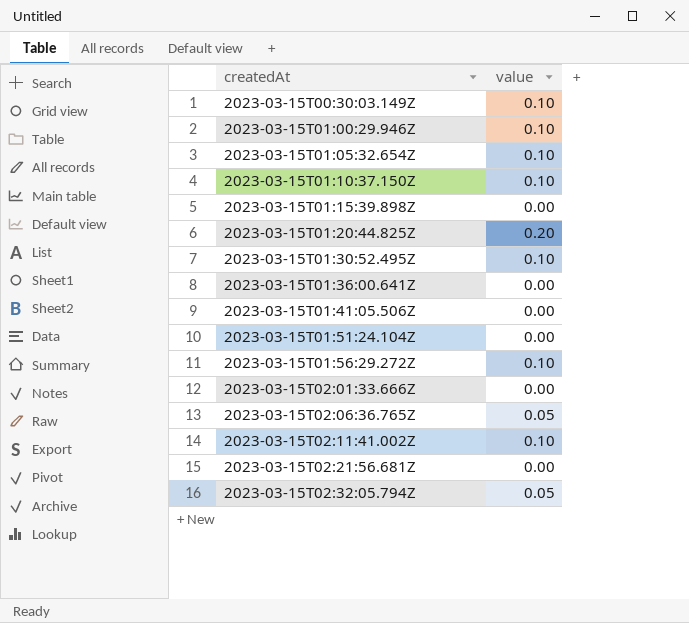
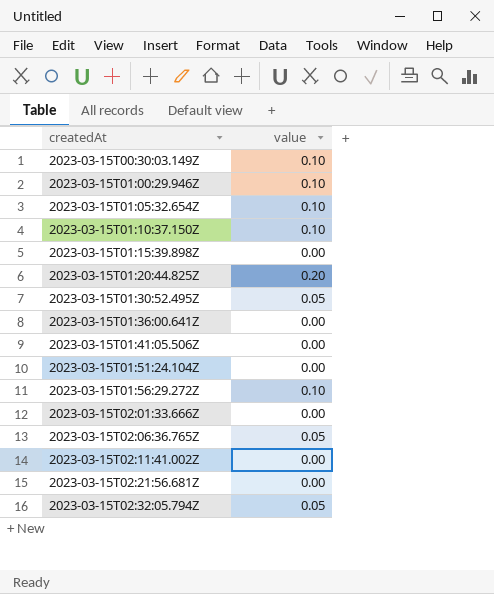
2023-03-15T01:30:52.495Z | value: 0.10 -> 0.05
2023-03-15T02:11:41.002Z | value: 0.10 -> 0.00

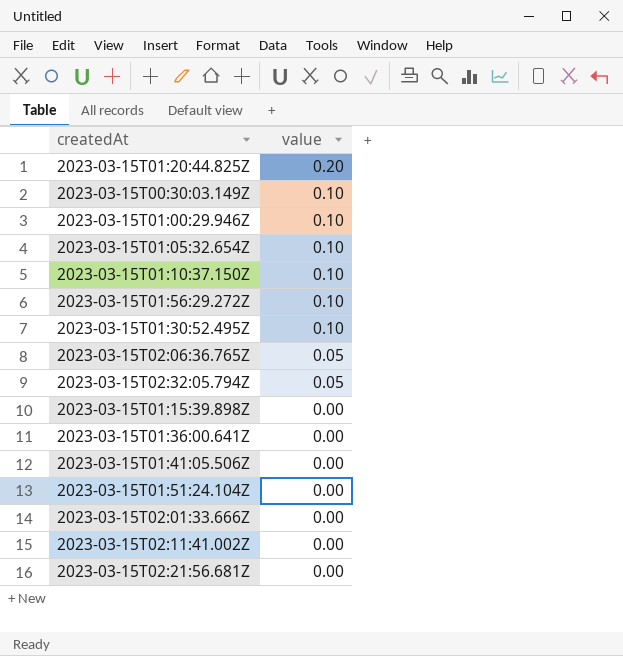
row order: createdAt ascending -> value descending
2023-03-15T01:30:52.495Z | value: 0.05 -> 0.10

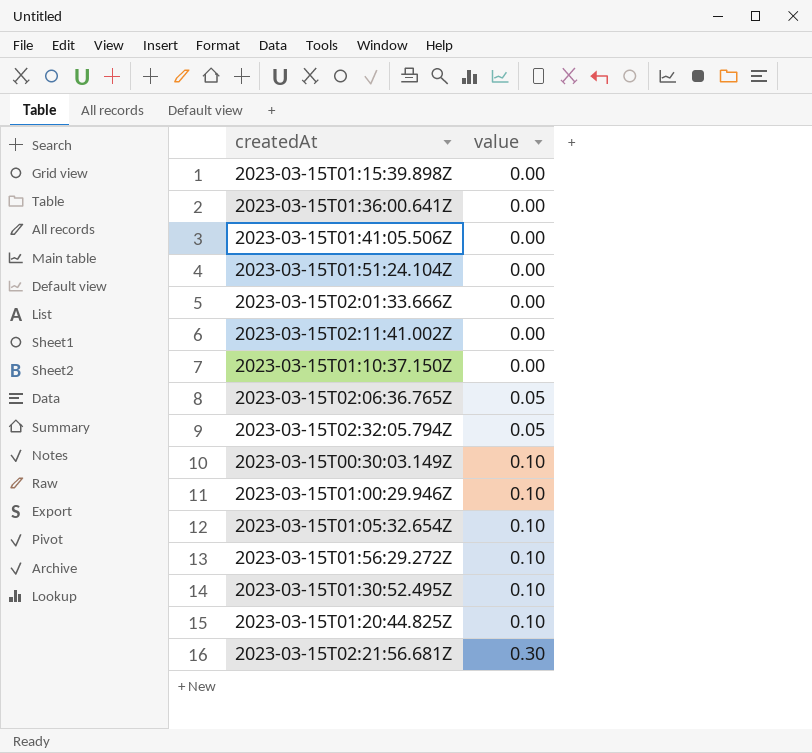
row order: value descending -> value ascending
2023-03-15T01:10:37.150Z | value: 0.10 -> 0.00
2023-03-15T01:20:44.825Z | value: 0.20 -> 0.10
2023-03-15T02:21:56.681Z | value: 0.00 -> 0.30

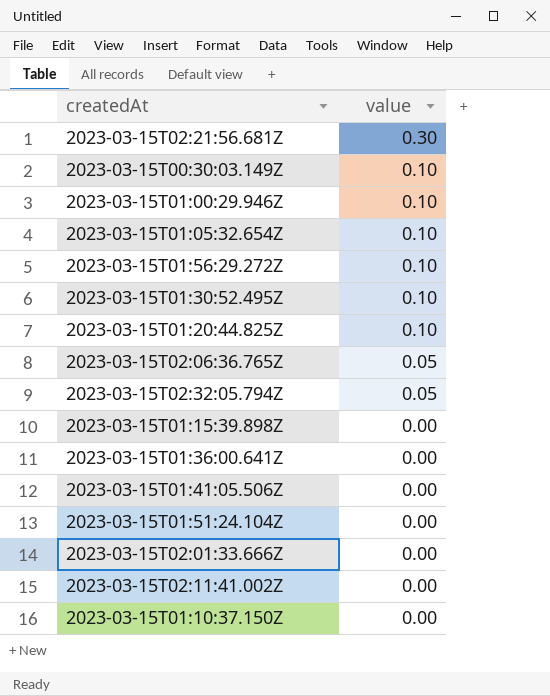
row order: value ascending -> value descending

